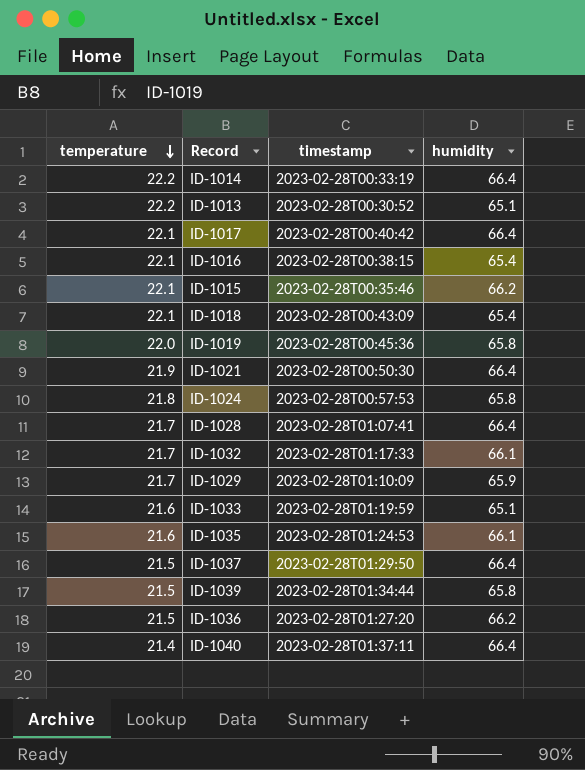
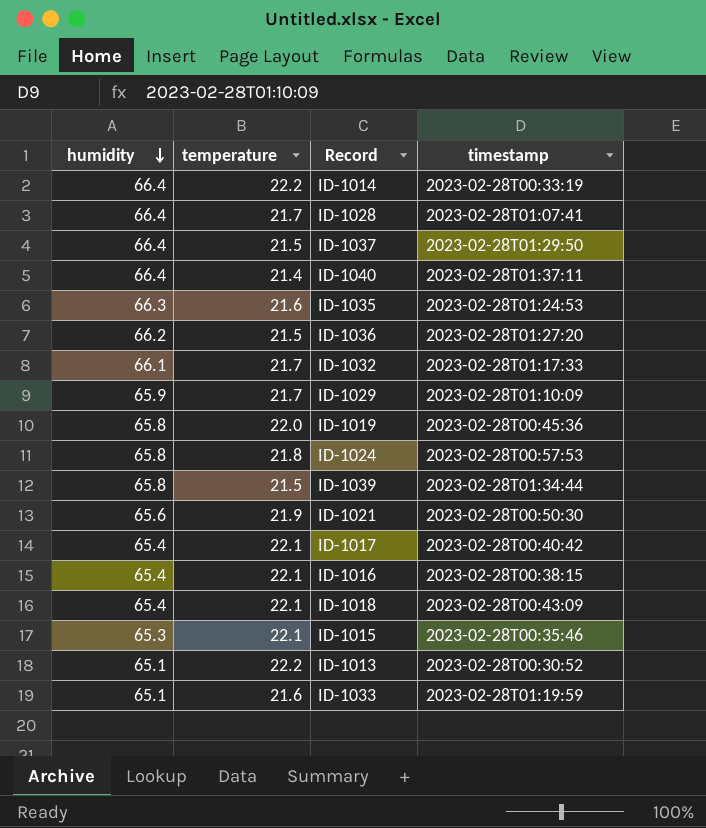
row order: temperature descending -> humidity descending
column humidity | position: 4 -> 1
ID-1035 | humidity: 66.1 -> 66.3
ID-1021 | humidity: 66.4 -> 65.6
ID-1017 | humidity: 66.4 -> 65.4
ID-1015 | humidity: 66.2 -> 65.3

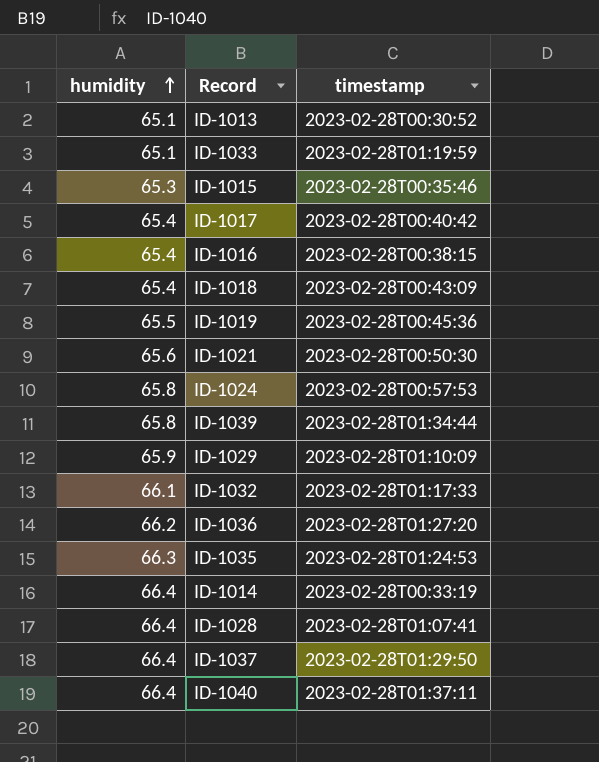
row order: humidity descending -> humidity ascending
column temperature | position: 2 -> none
ID-1019 | humidity: 65.8 -> 65.5

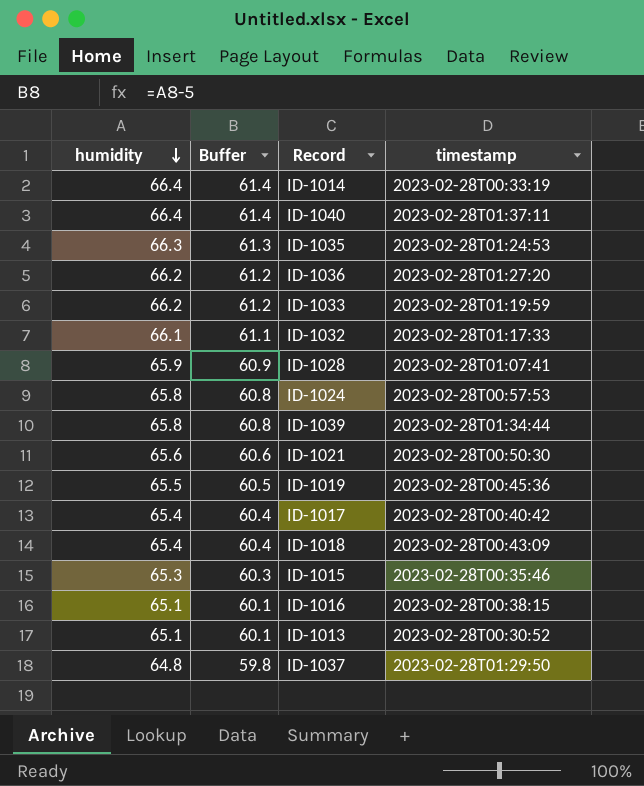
row order: humidity ascending -> humidity descending
column Buffer | formula: none -> [humidity] - 5
row ID-1029: 65.9 | 2023-02-28T01:10:09 -> none
ID-1033 | humidity: 65.1 -> 66.2
ID-1028 | humidity: 66.4 -> 65.9
ID-1016 | humidity: 65.4 -> 65.1
ID-1037 | humidity: 66.4 -> 64.8

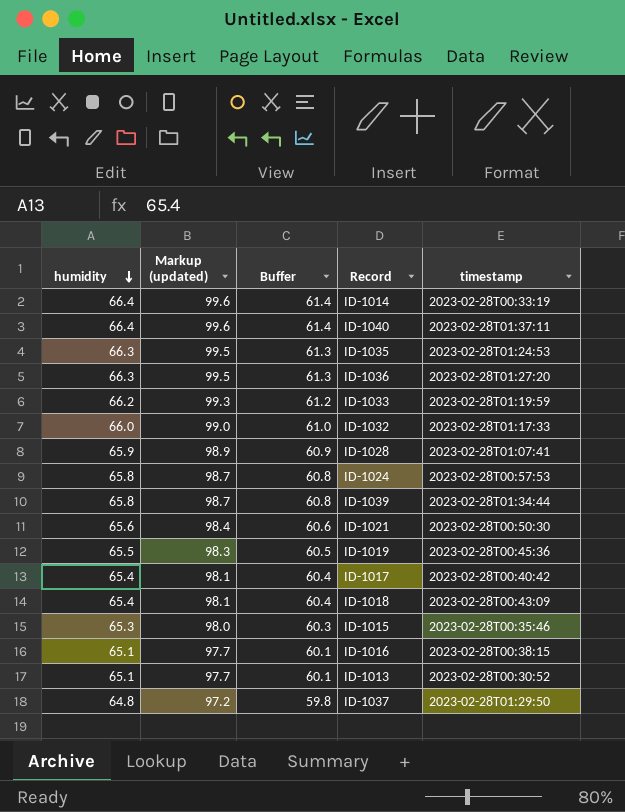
column Markup (updated) | formula: none -> [humidity] * 1.5
ID-1036 | humidity: 66.2 -> 66.3
ID-1036 | Buffer: 61.2 -> 61.3
ID-1032 | humidity: 66.1 -> 66.0
ID-1032 | Buffer: 61.1 -> 61.0

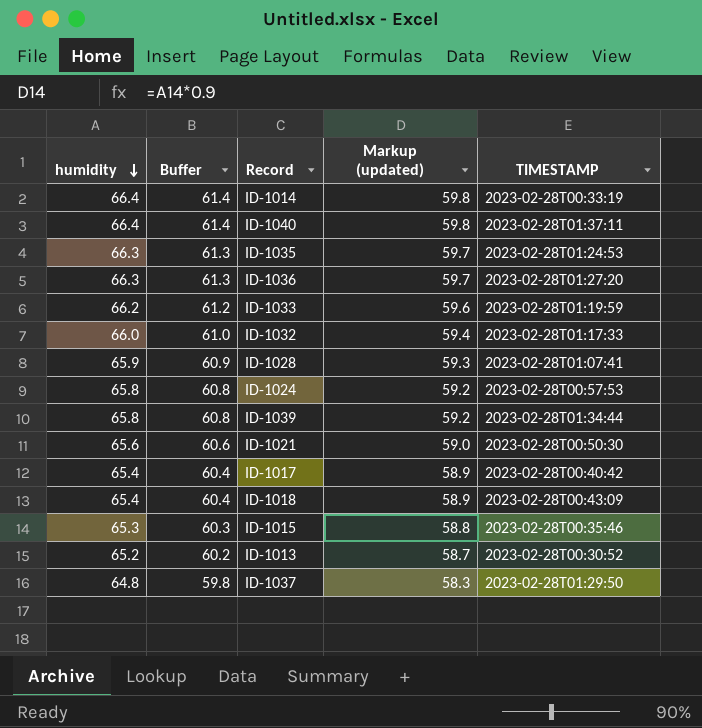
column Markup (updated) | formula: [humidity] * 1.5 -> [humidity] * 0.9
column Markup (updated) | position: 2 -> 4
column name: timestamp -> TIMESTAMP
row ID-1019: 65.5 | 98.3 | 60.5 | 2023-02-28T00:45:36 -> none
row ID-1016: 65.1 | 97.7 | 60.1 | 2023-02-28T00:38:15 -> none
ID-1013 | humidity: 65.1 -> 65.2
ID-1013 | Buffer: 60.1 -> 60.2

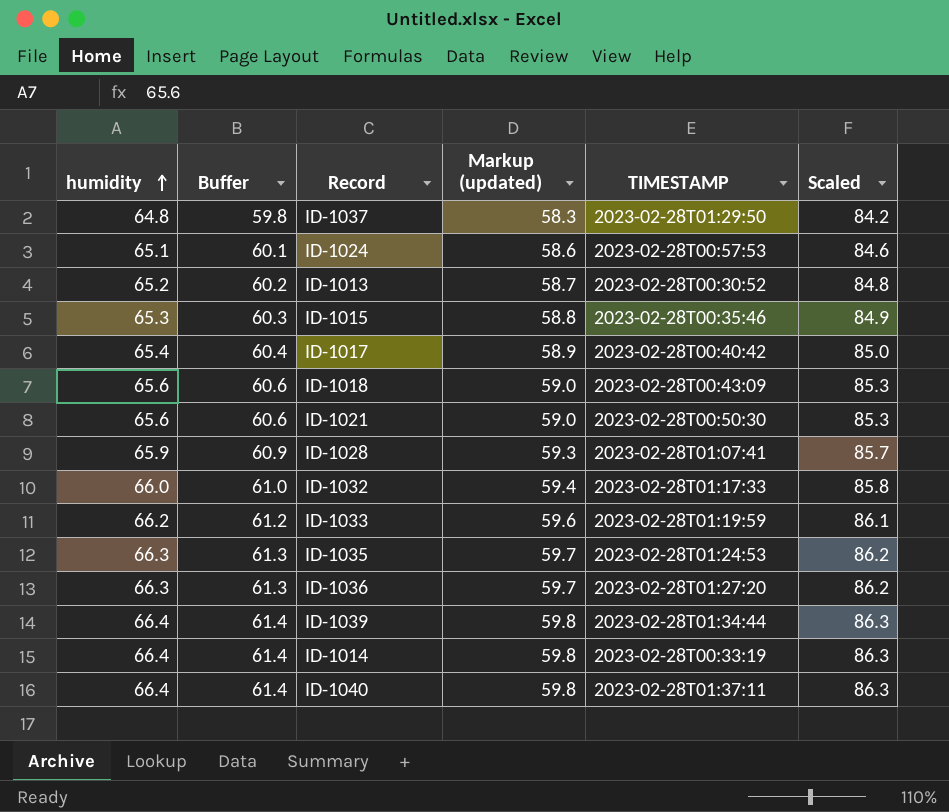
row order: humidity descending -> humidity ascending
column Scaled | formula: none -> [humidity] * 1.3
ID-1024 | humidity: 65.8 -> 65.1
ID-1024 | Buffer: 60.8 -> 60.1
ID-1024 | Markup (updated): 59.2 -> 58.6
ID-1018 | humidity: 65.4 -> 65.6
ID-1018 | Buffer: 60.4 -> 60.6
ID-1018 | Markup (updated): 58.9 -> 59.0
ID-1039 | humidity: 65.8 -> 66.4
ID-1039 | Buffer: 60.8 -> 61.4
ID-1039 | Markup (updated): 59.2 -> 59.8

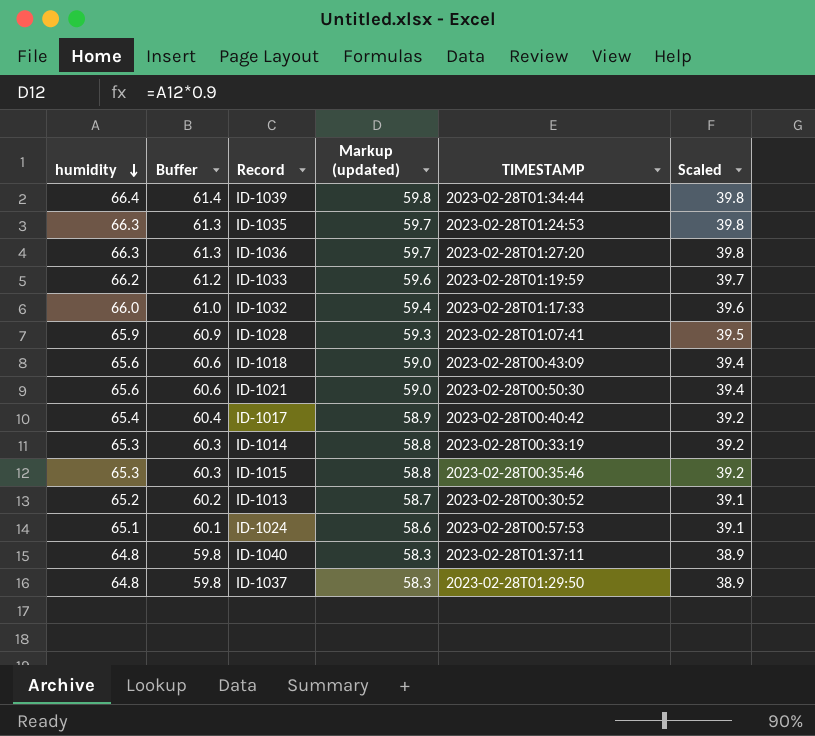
row order: humidity ascending -> humidity descending
column Scaled | formula: [humidity] * 1.3 -> [humidity] * 0.6
ID-1014 | humidity: 66.4 -> 65.3
ID-1014 | Buffer: 61.4 -> 60.3
ID-1014 | Markup (updated): 59.8 -> 58.8
ID-1040 | humidity: 66.4 -> 64.8
ID-1040 | Buffer: 61.4 -> 59.8
ID-1040 | Markup (updated): 59.8 -> 58.3

